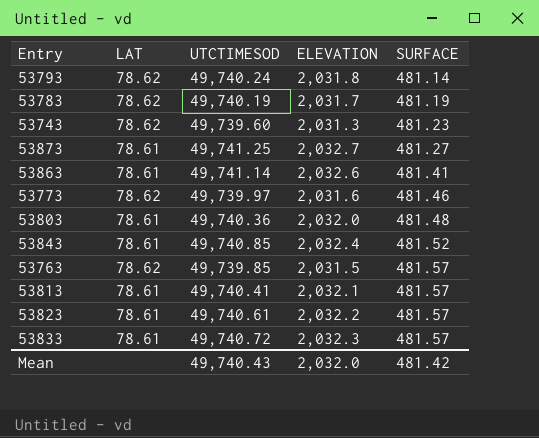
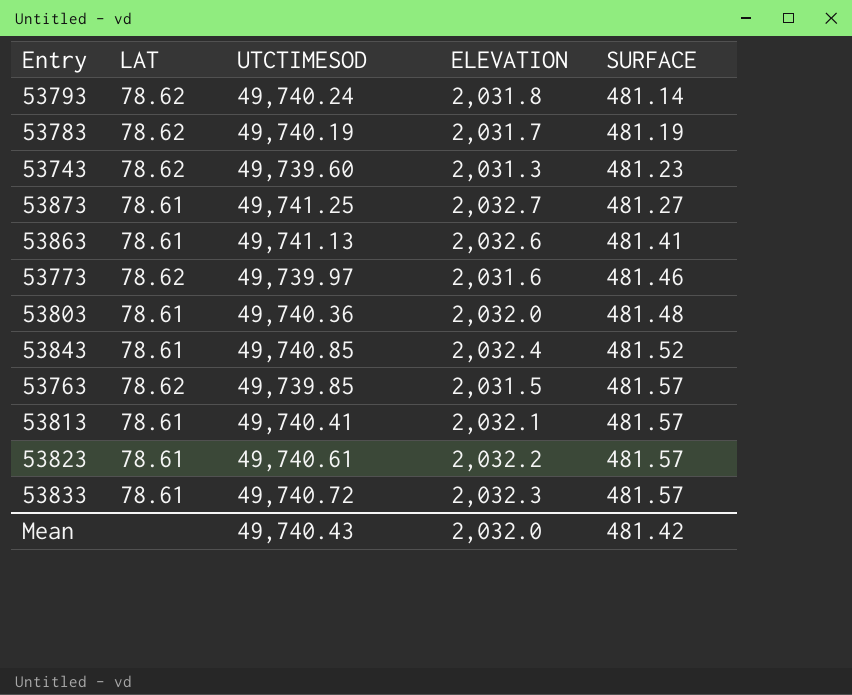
53863 | UTCTIMESOD: 49,741.14 -> 49,741.13

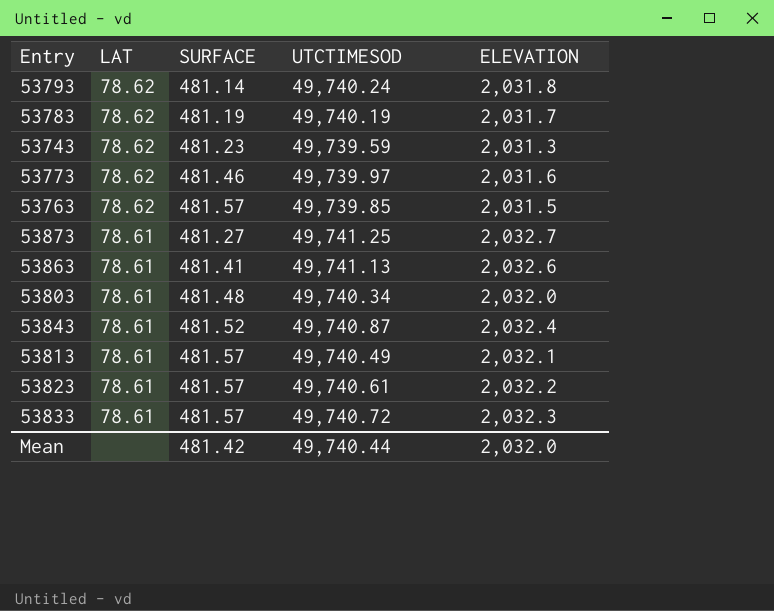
row order: SURFACE ascending -> LAT descending
column SURFACE | position: 5 -> 3
53743 | UTCTIMESOD: 49,739.60 -> 49,739.59
53803 | UTCTIMESOD: 49,740.36 -> 49,740.34
53843 | UTCTIMESOD: 49,740.85 -> 49,740.87
53813 | UTCTIMESOD: 49,740.41 -> 49,740.49
Mean | UTCTIMESOD: 49,740.43 -> 49,740.44

